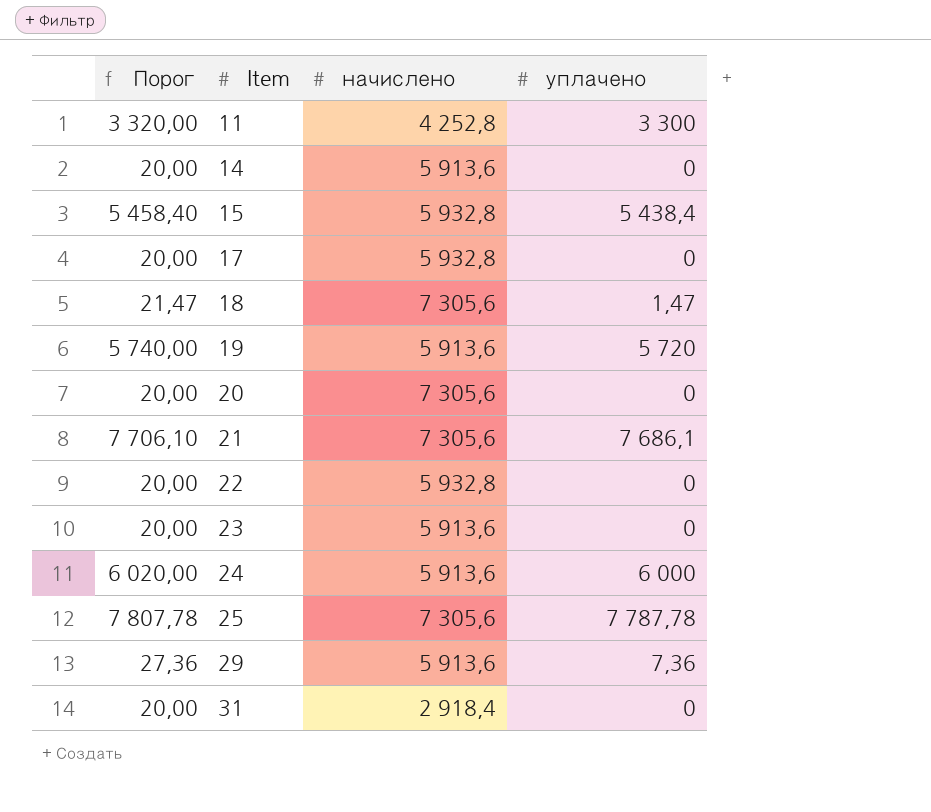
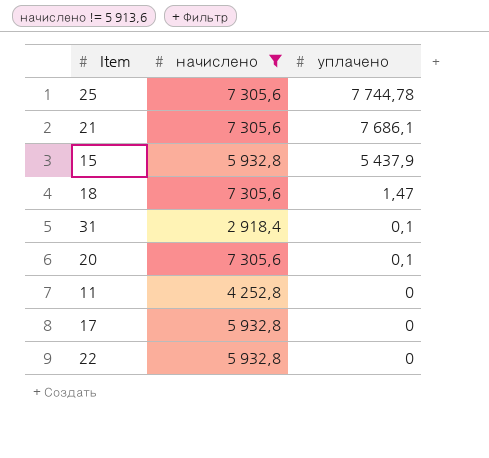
filter: none -> начислено != 5 913,6
row order: Item ascending -> уплачено descending
column Порог | formula: [уплачено] + 20 -> none
25 | уплачено: 7 787,78 -> 7 744,78
15 | уплачено: 5 438,4 -> 5 437,9
31 | уплачено: 0 -> 0,1
20 | уплачено: 0 -> 0,1
11 | уплачено: 3 300 -> 0

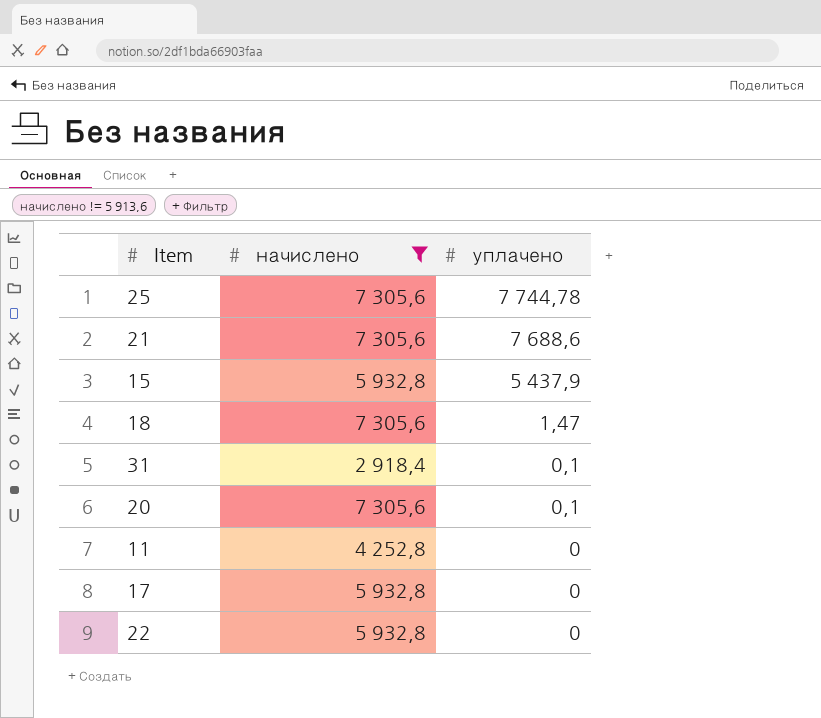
21 | уплачено: 7 686,1 -> 7 688,6

